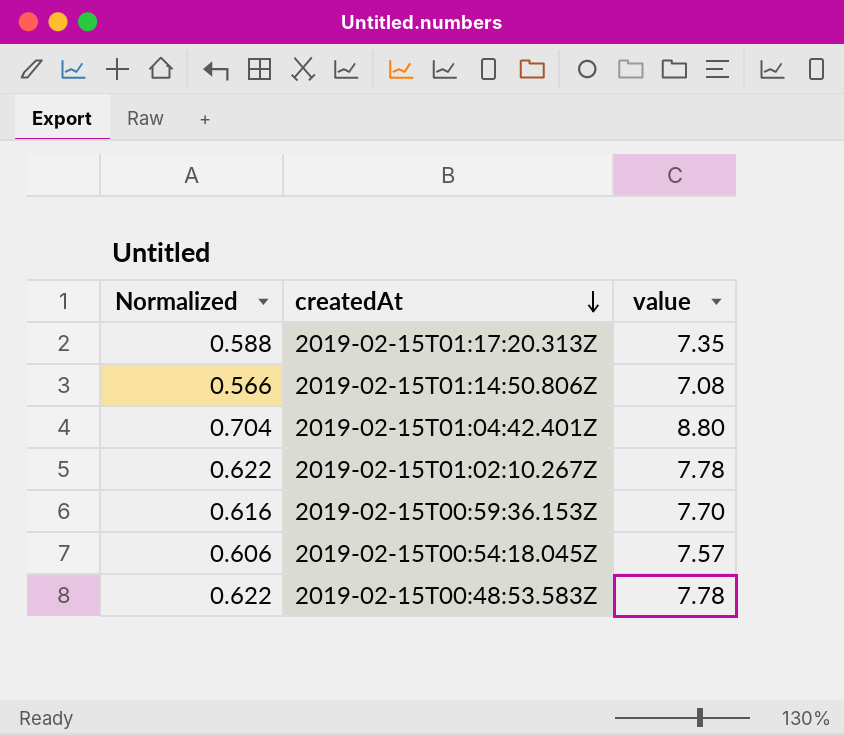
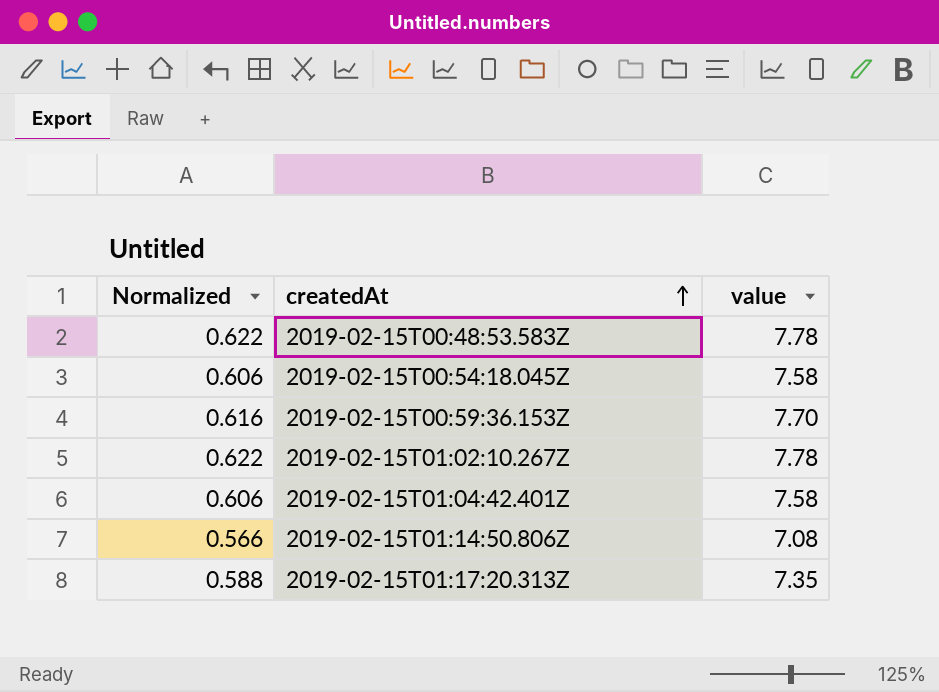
row order: createdAt descending -> createdAt ascending
2019-02-15T00:54:18.045Z | value: 7.57 -> 7.58
2019-02-15T01:04:42.401Z | Normalized: 0.704 -> 0.606
2019-02-15T01:04:42.401Z | value: 8.80 -> 7.58

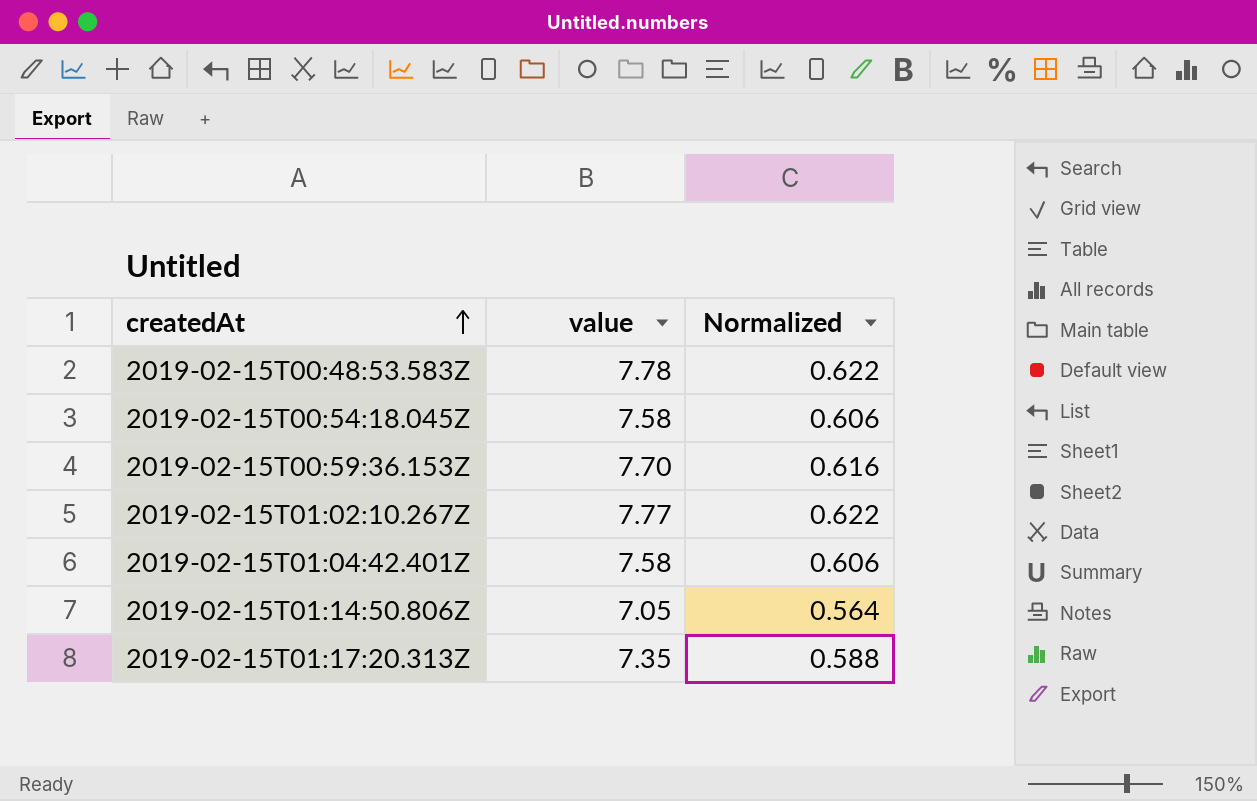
column Normalized | position: 1 -> 3
2019-02-15T01:02:10.267Z | value: 7.78 -> 7.77
2019-02-15T01:14:50.806Z | value: 7.08 -> 7.05
2019-02-15T01:14:50.806Z | Normalized: 0.566 -> 0.564

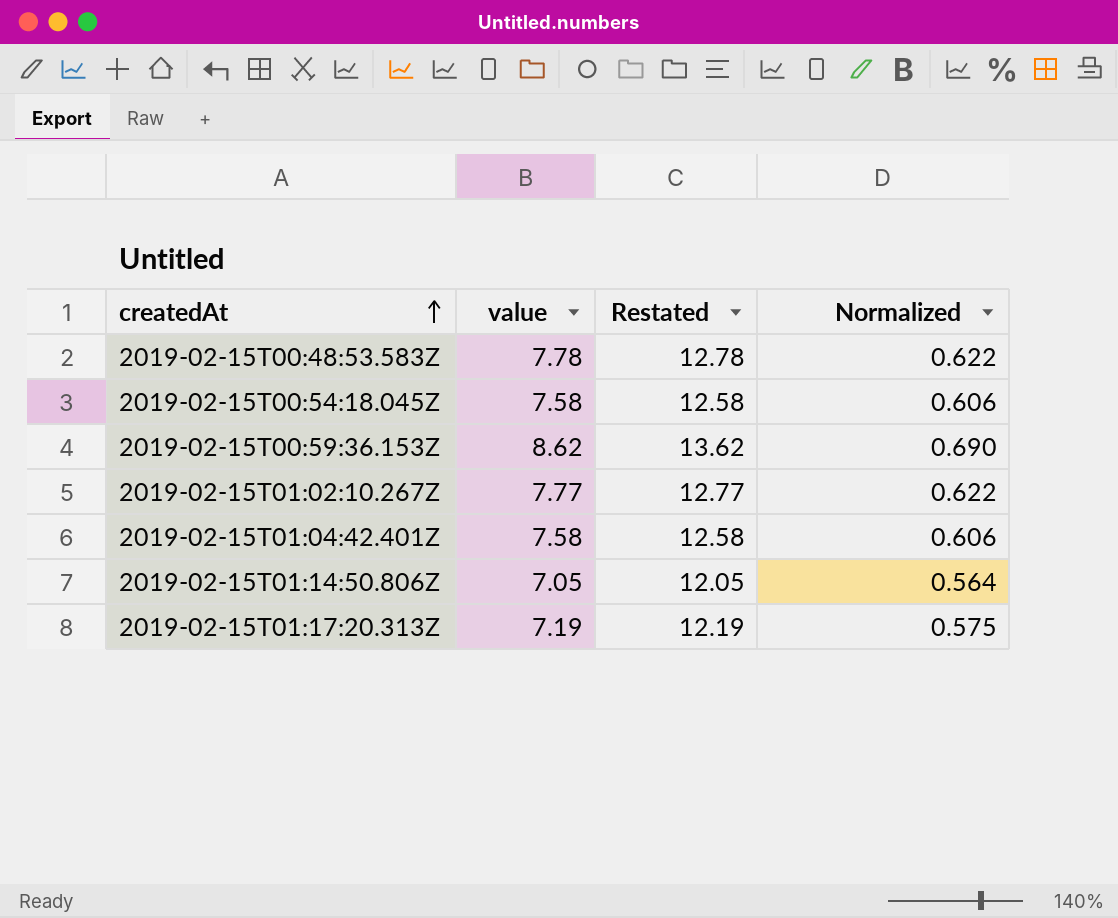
column Restated | formula: none -> [value] + 5
2019-02-15T00:59:36.153Z | value: 7.70 -> 8.62
2019-02-15T00:59:36.153Z | Normalized: 0.616 -> 0.690
2019-02-15T01:17:20.313Z | value: 7.35 -> 7.19
2019-02-15T01:17:20.313Z | Normalized: 0.588 -> 0.575

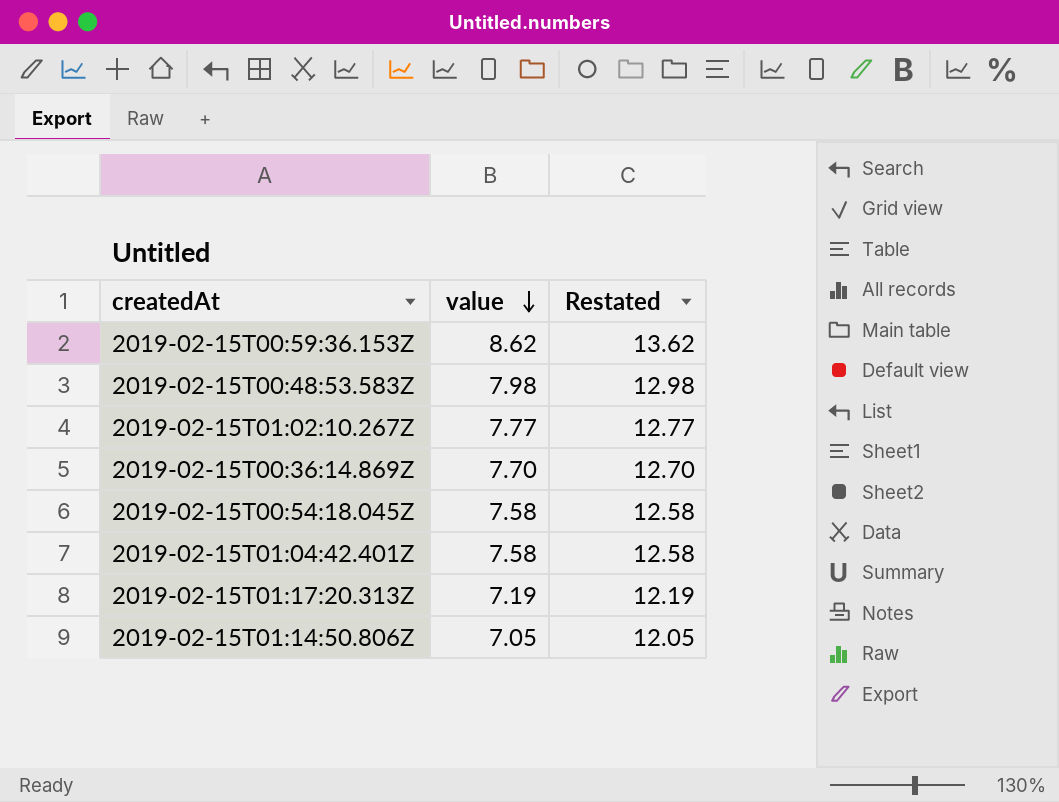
row order: createdAt ascending -> value descending
column Normalized | formula: [value] * 0.08 -> none
2019-02-15T00:48:53.583Z | value: 7.78 -> 7.98
2019-02-15T00:48:53.583Z | Restated: 12.78 -> 12.98
row 2019-02-15T00:36:14.869Z: none -> 7.70 | 12.70

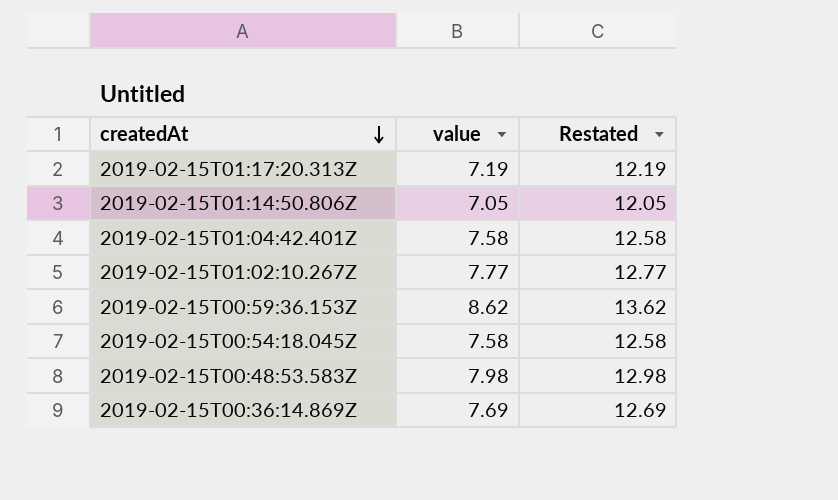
row order: value descending -> createdAt descending
2019-02-15T00:36:14.869Z | value: 7.70 -> 7.69
2019-02-15T00:36:14.869Z | Restated: 12.70 -> 12.69

